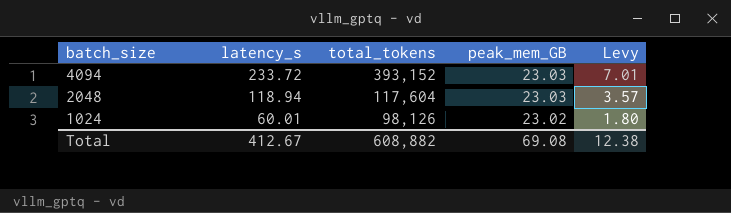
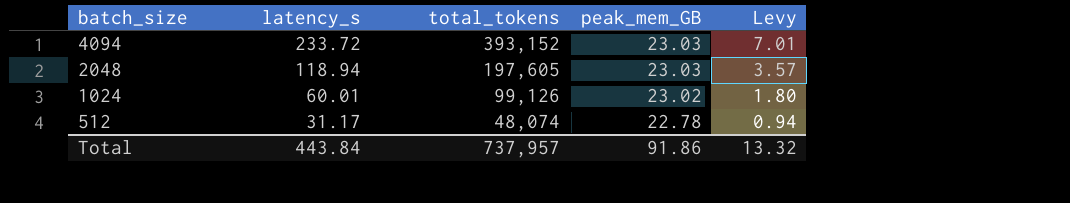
2048 | total_tokens: 117,604 -> 197,605
1024 | total_tokens: 98,126 -> 99,126
row 512: none -> 31.17 | 48,074 | 22.78 | 0.94
Total | latency_s: 412.67 -> 443.84
Total | total_tokens: 608,882 -> 737,957
Total | peak_mem_GB: 69.08 -> 91.86
Total | Levy: 12.38 -> 13.32

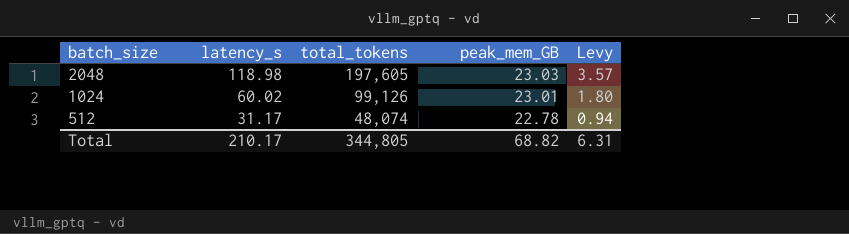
row 4094: 233.72 | 393,152 | 23.03 | 7.01 -> none
2048 | latency_s: 118.94 -> 118.98
1024 | latency_s: 60.01 -> 60.02
1024 | peak_mem_GB: 23.02 -> 23.01
Total | latency_s: 443.84 -> 210.17
Total | total_tokens: 737,957 -> 344,805
Total | peak_mem_GB: 91.86 -> 68.82
Total | Levy: 13.32 -> 6.31

